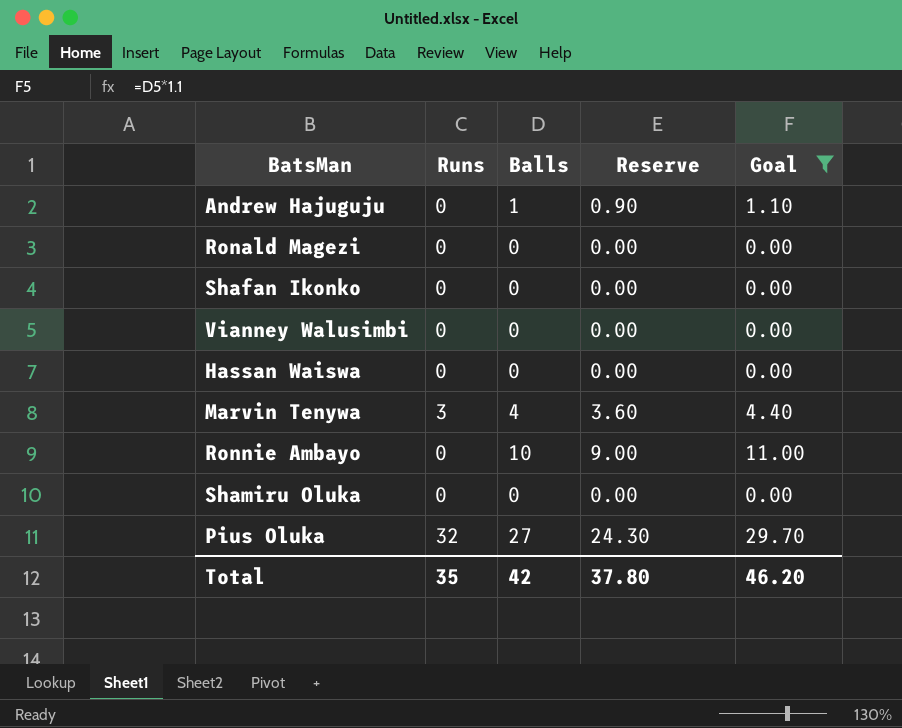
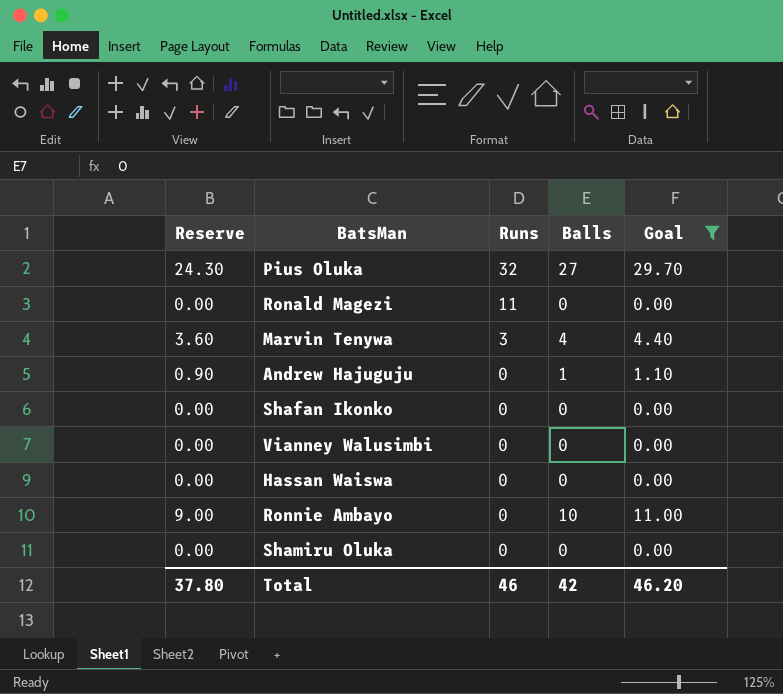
row order: none -> Runs descending
column Reserve | position: 4 -> 1
Ronald Magezi | Runs: 0 -> 11
Total | Runs: 35 -> 46

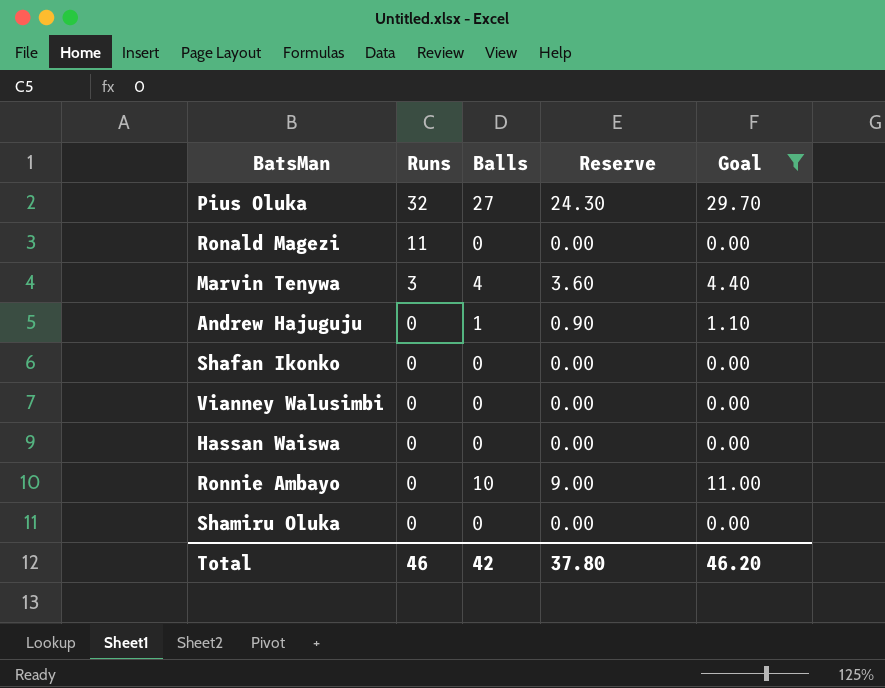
column Reserve | position: 1 -> 4

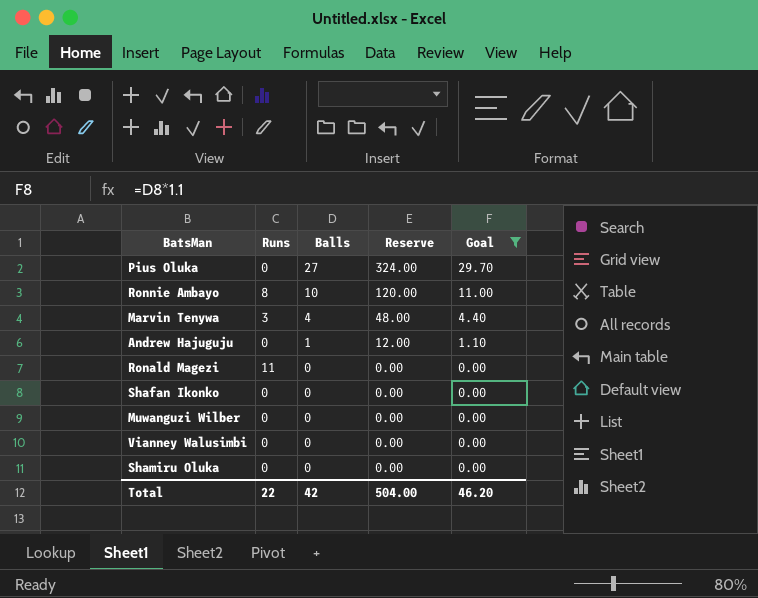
row order: Runs descending -> Balls descending
column Reserve | formula: [Balls] * 0.9 -> [Balls] * 12
row Hassan Waiswa: 0 | 0 | 0.00 | 0.00 -> none
Pius Oluka | Runs: 32 -> 0
Ronnie Ambayo | Runs: 0 -> 8
row Muwanguzi Wilber: none -> 0 | 0 | 0.00 | 0.00
Total | Runs: 46 -> 22
Total | Reserve: 37.80 -> 504.00

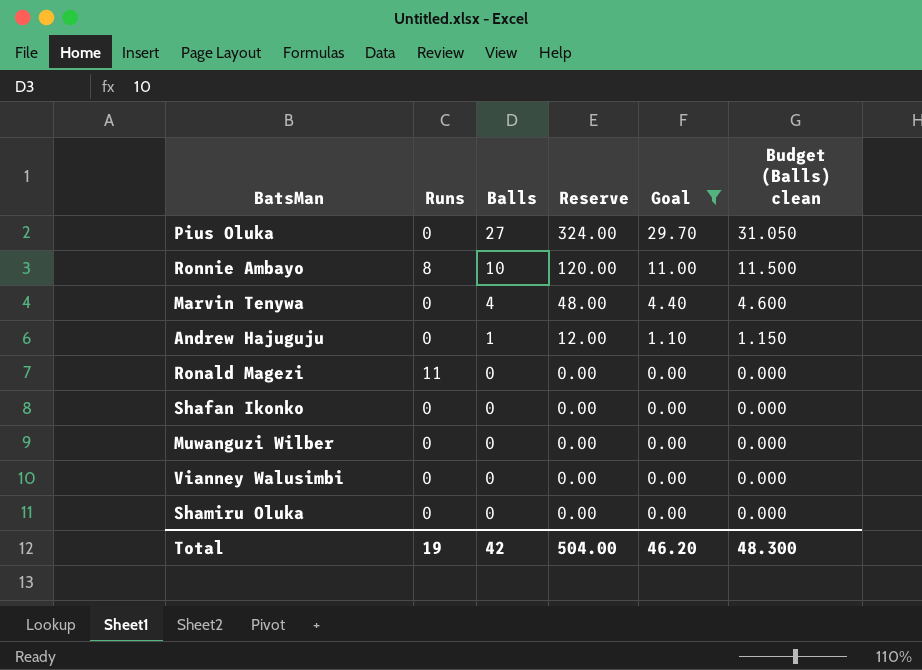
column Budget (Balls) clean | formula: none -> [Balls] * 1.15
Marvin Tenywa | Runs: 3 -> 0
Total | Runs: 22 -> 19

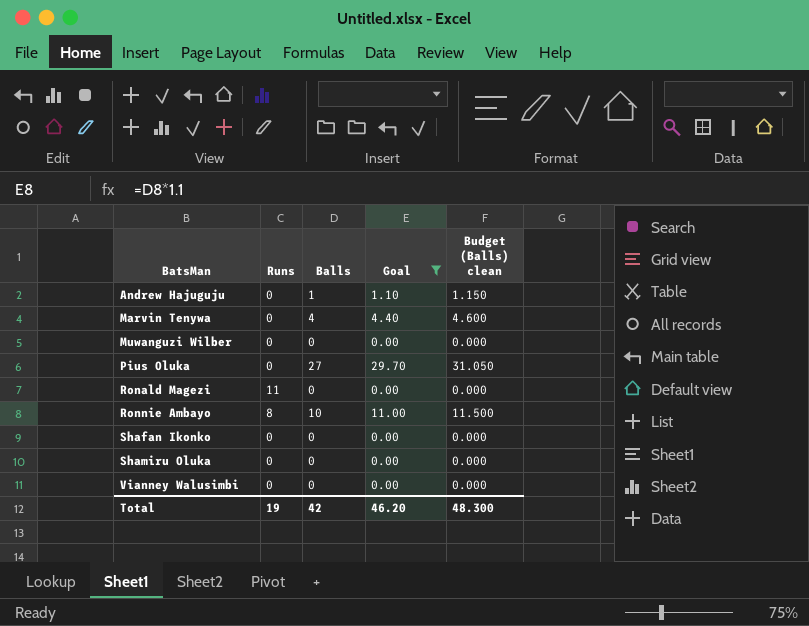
row order: Balls descending -> BatsMan ascending
column Reserve | formula: [Balls] * 12 -> none

